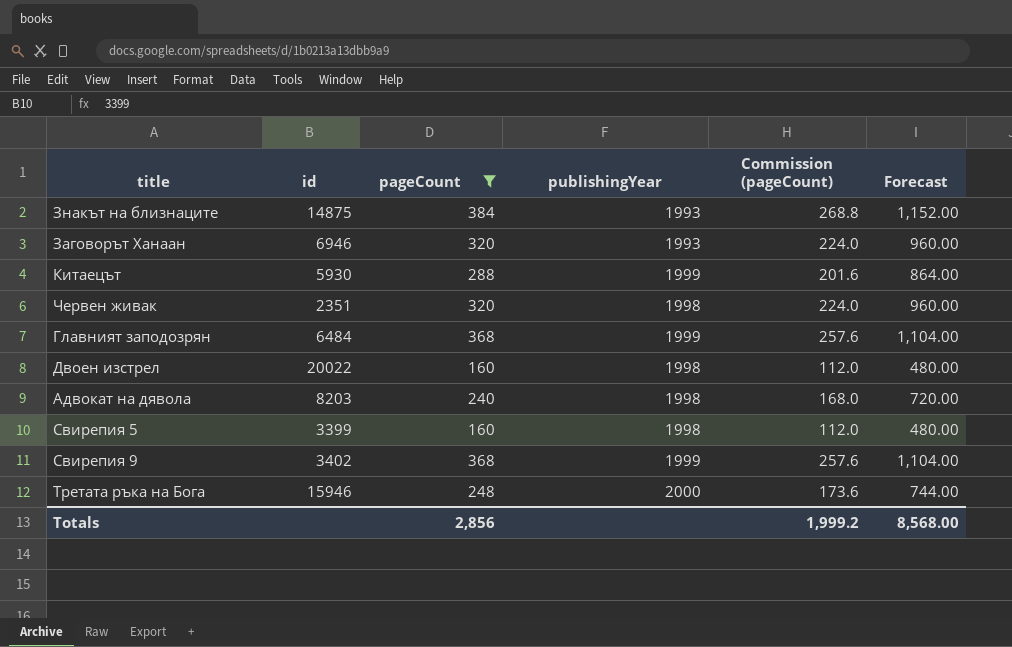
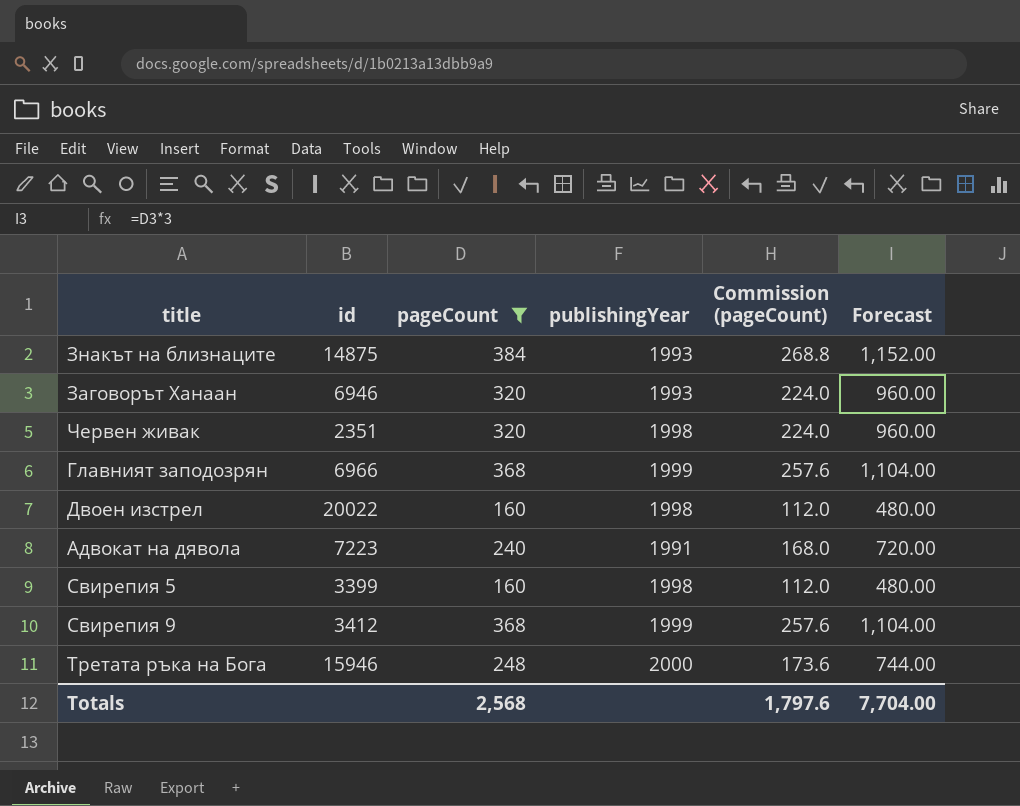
row Китаецът: 5930 | 288 | 1999 | 201.6 | 864.00 -> none
Главният заподозрян | id: 6484 -> 6966
Адвокат на дявола | id: 8203 -> 7223
Адвокат на дявола | publishingYear: 1998 -> 1991
Свирепия 9 | id: 3402 -> 3412
Totals | pageCount: 2,856 -> 2,568
Totals | Commission (pageCount): 1,999.2 -> 1,797.6
Totals | Forecast: 8,568.00 -> 7,704.00

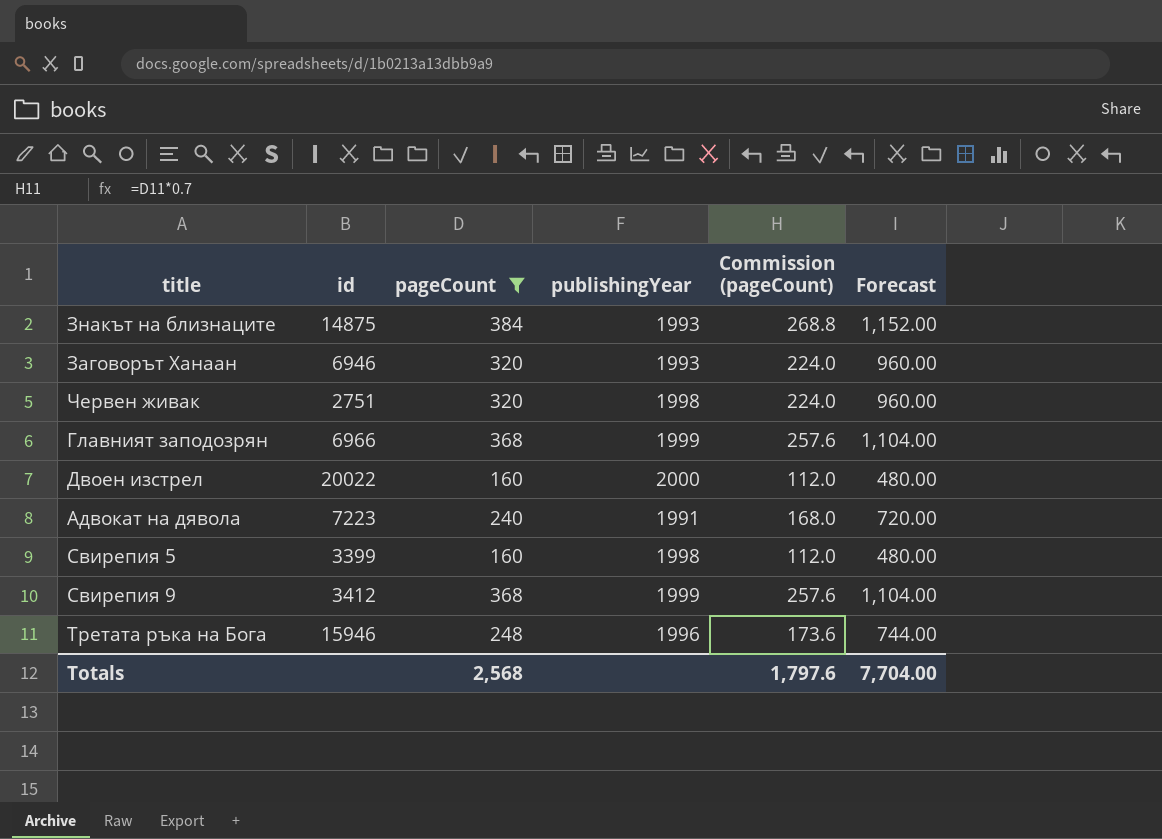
Червен живак | id: 2351 -> 2751
Двоен изстрел | publishingYear: 1998 -> 2000
Третата ръка на Бога | publishingYear: 2000 -> 1996

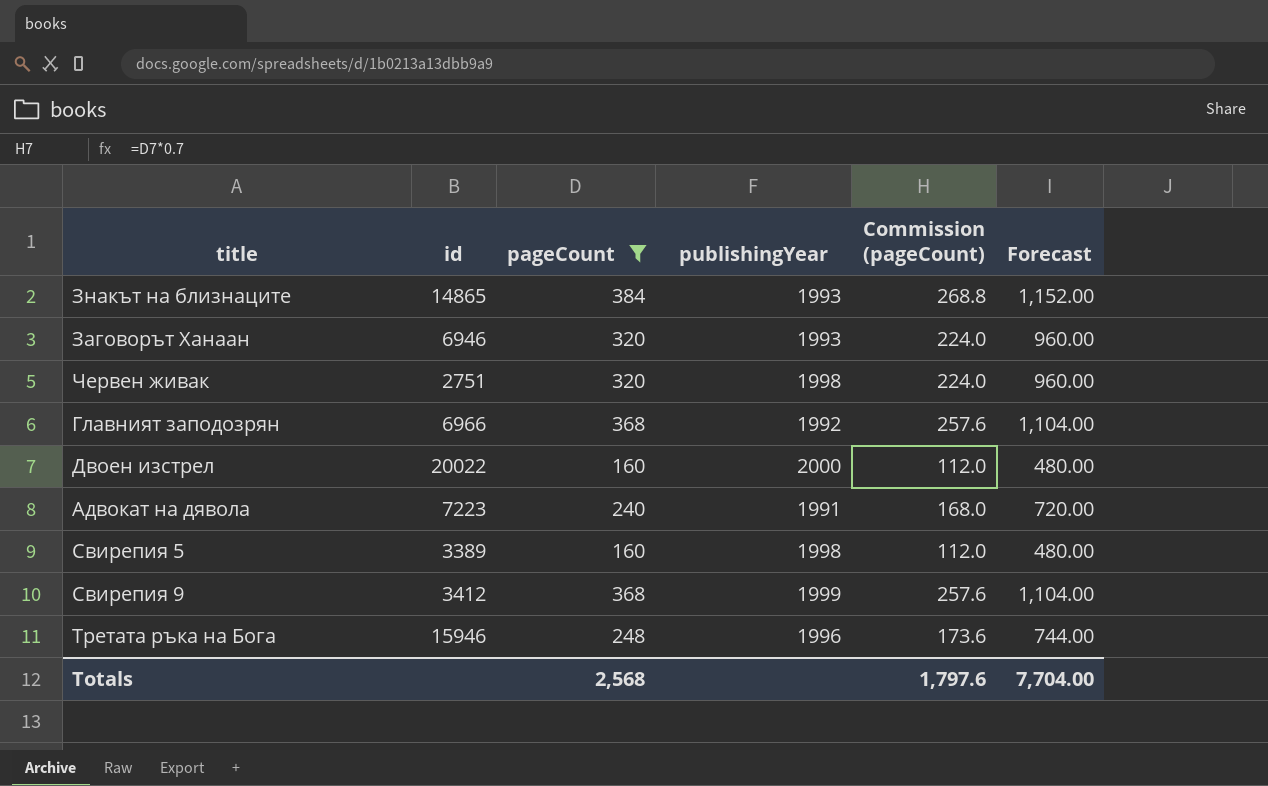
Знакът на близнаците | id: 14875 -> 14865
Главният заподозрян | publishingYear: 1999 -> 1992
Свирепия 5 | id: 3399 -> 3389

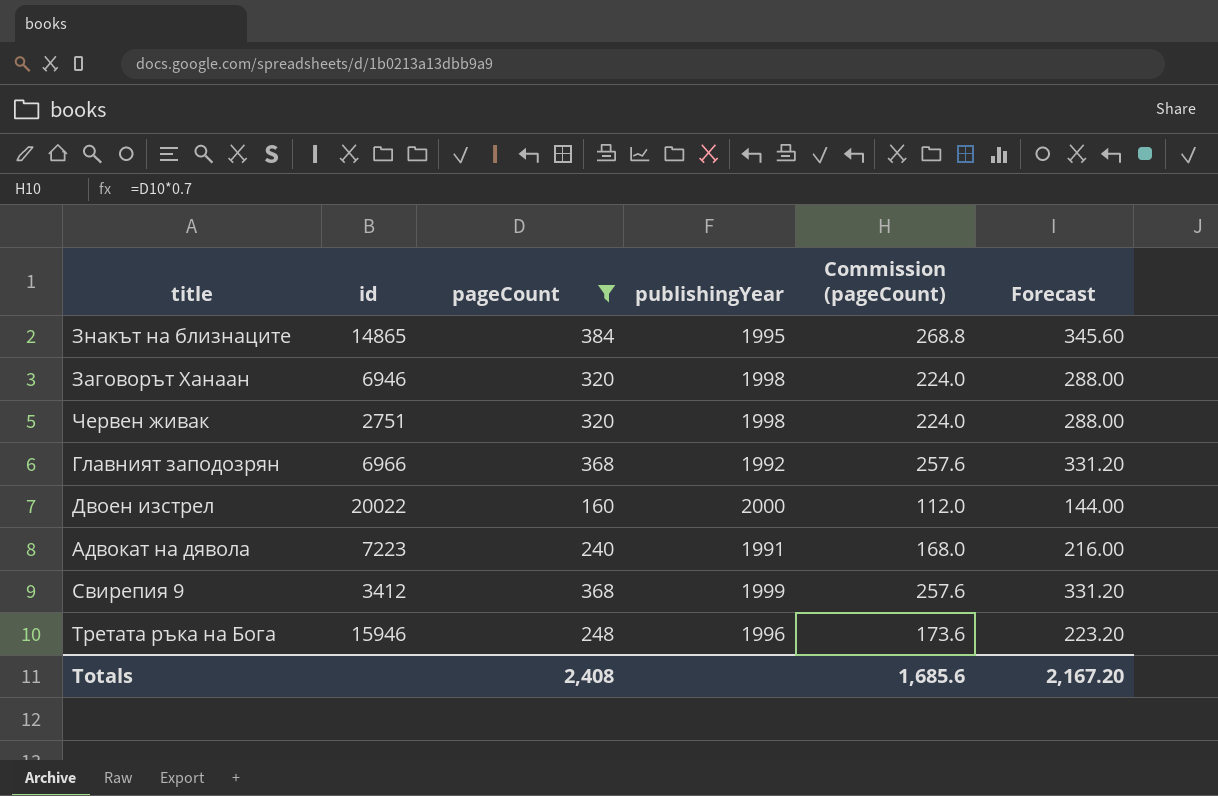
column Forecast | formula: [pageCount] * 3 -> [pageCount] * 0.9
row Свирепия 5: 3389 | 160 | 1998 | 112.0 | 480.00 -> none
Знакът на близнаците | publishingYear: 1993 -> 1995
Заговорът Ханаан | publishingYear: 1993 -> 1998
Totals | pageCount: 2,568 -> 2,408
Totals | Commission (pageCount): 1,797.6 -> 1,685.6
Totals | Forecast: 7,704.00 -> 2,167.20

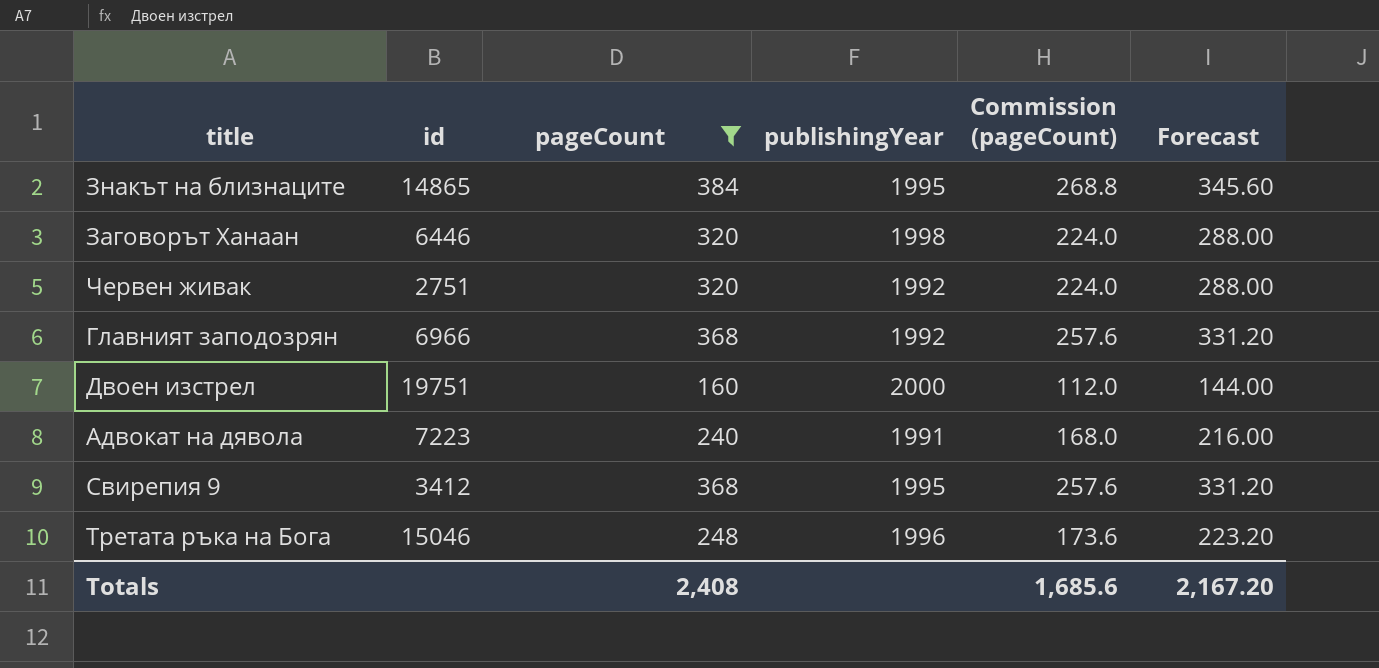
Заговорът Ханаан | id: 6946 -> 6446
Червен живак | publishingYear: 1998 -> 1992
Двоен изстрел | id: 20022 -> 19751
Свирепия 9 | publishingYear: 1999 -> 1995
Третата ръка на Бога | id: 15946 -> 15046

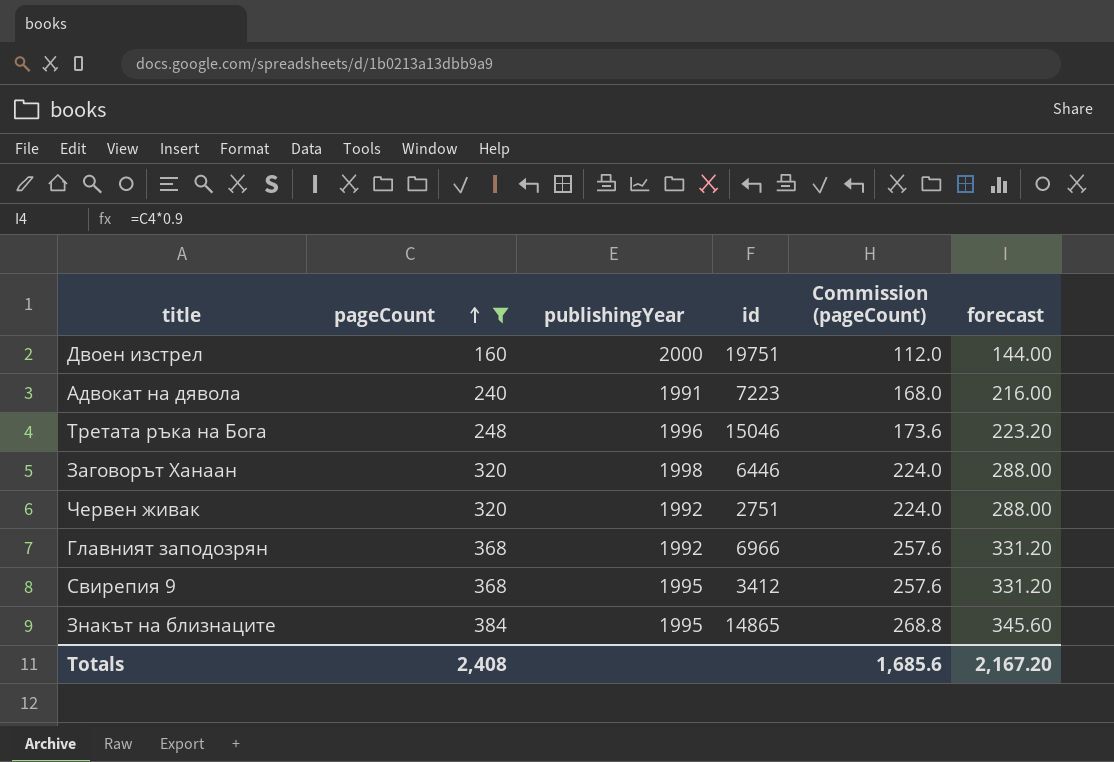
row order: none -> pageCount ascending
column id | position: 2 -> 4
column name: Forecast -> forecast

